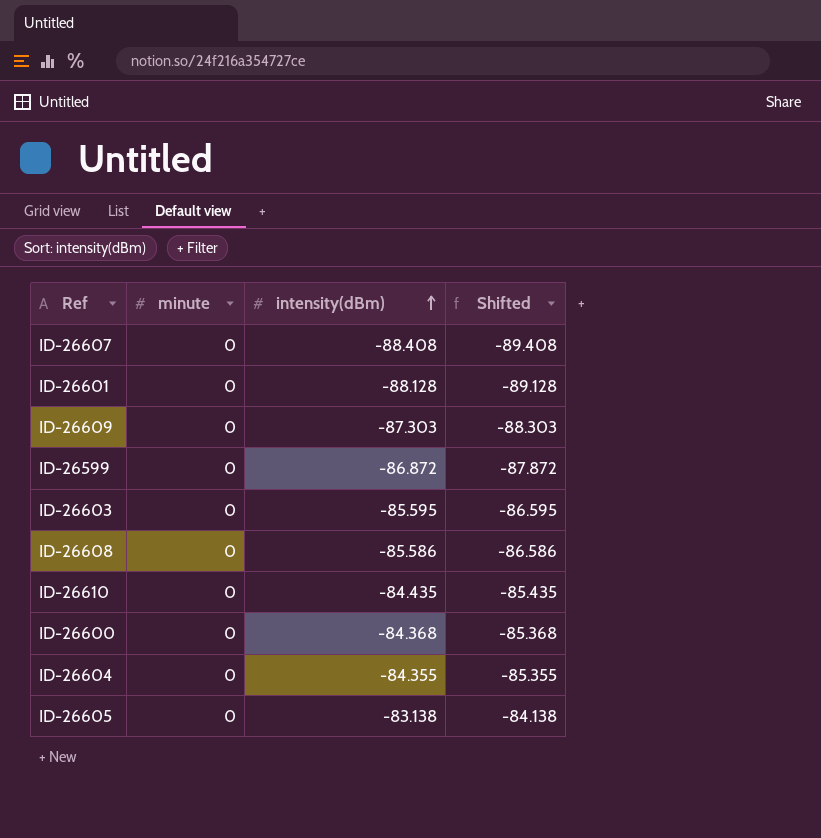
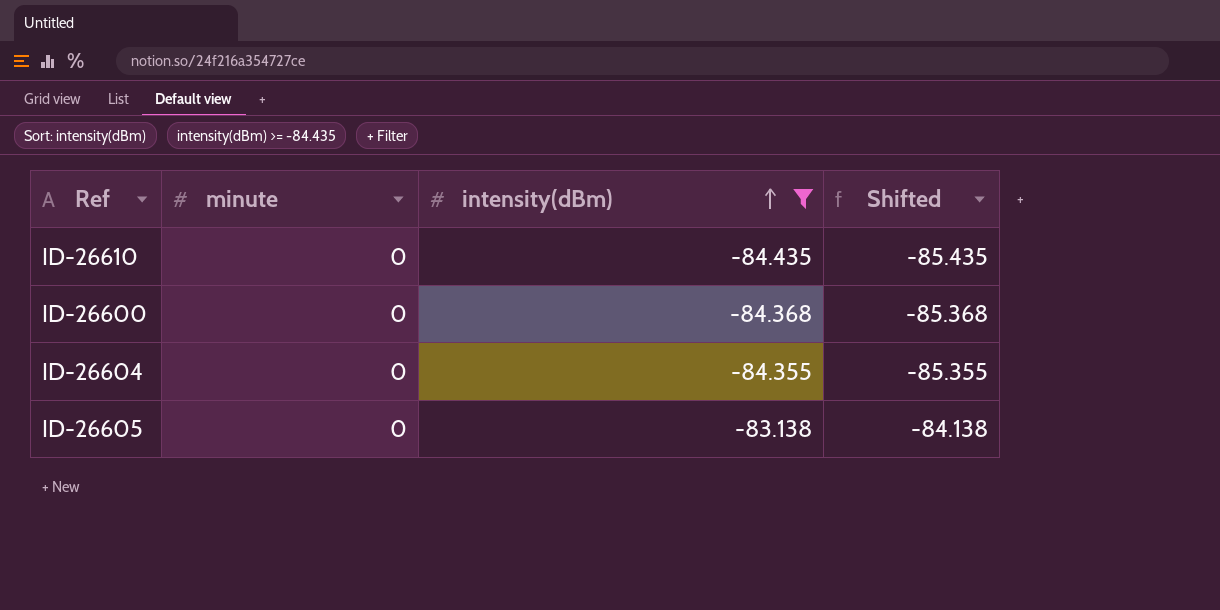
filter: none -> intensity(dBm) >= -84.435

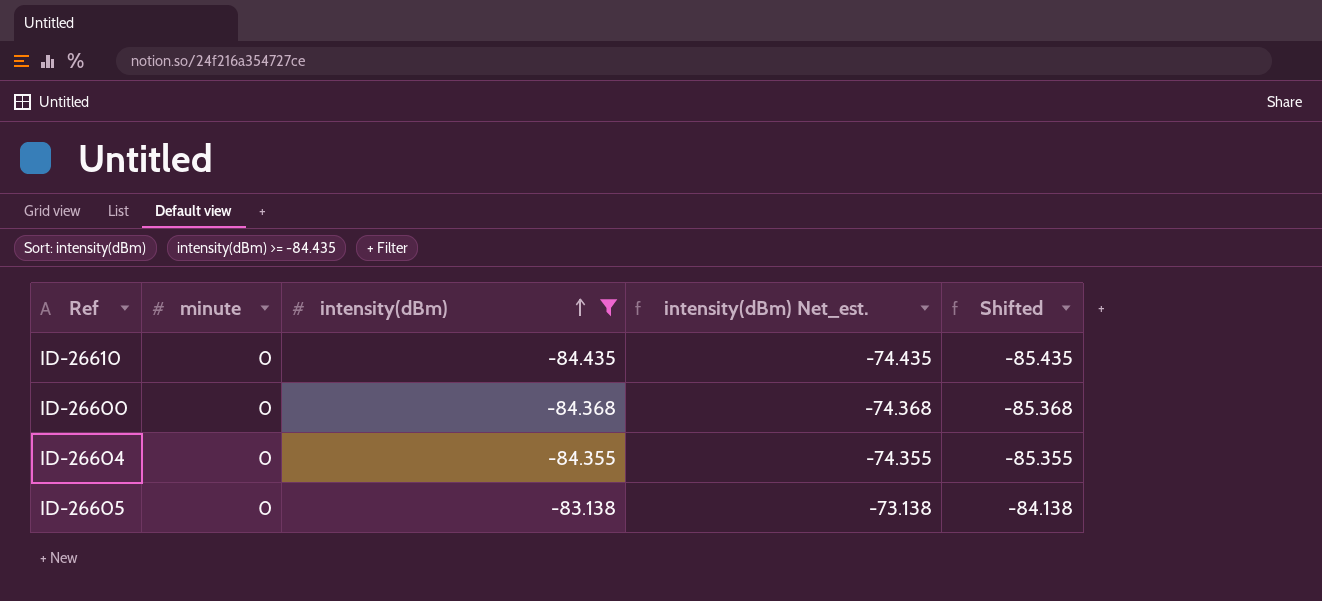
column intensity(dBm) Net_est. | formula: none -> [intensity(dBm)] + 10

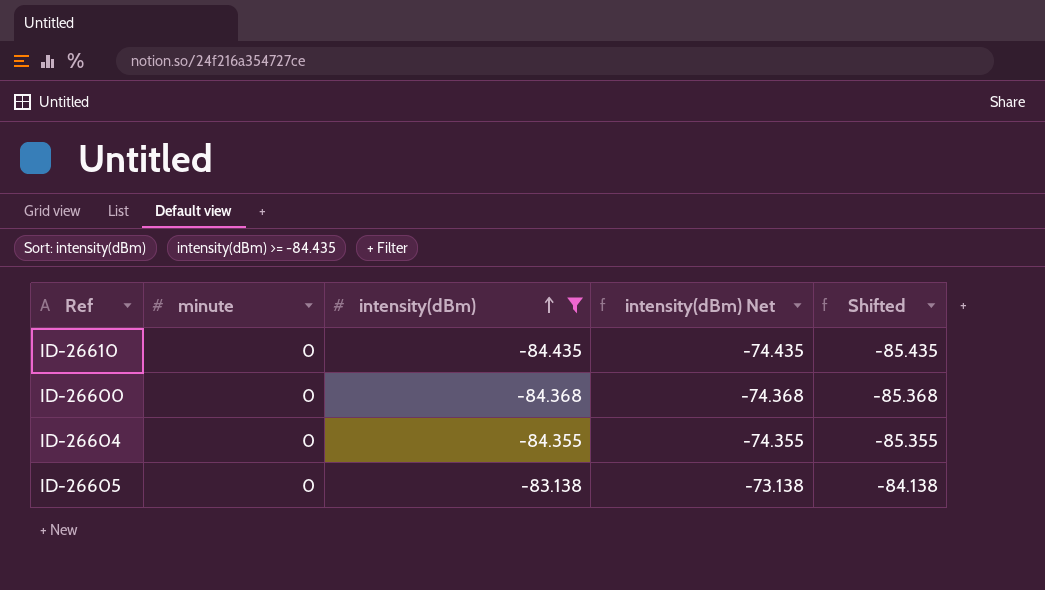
column name: intensity(dBm) Net_est. -> intensity(dBm) Net

